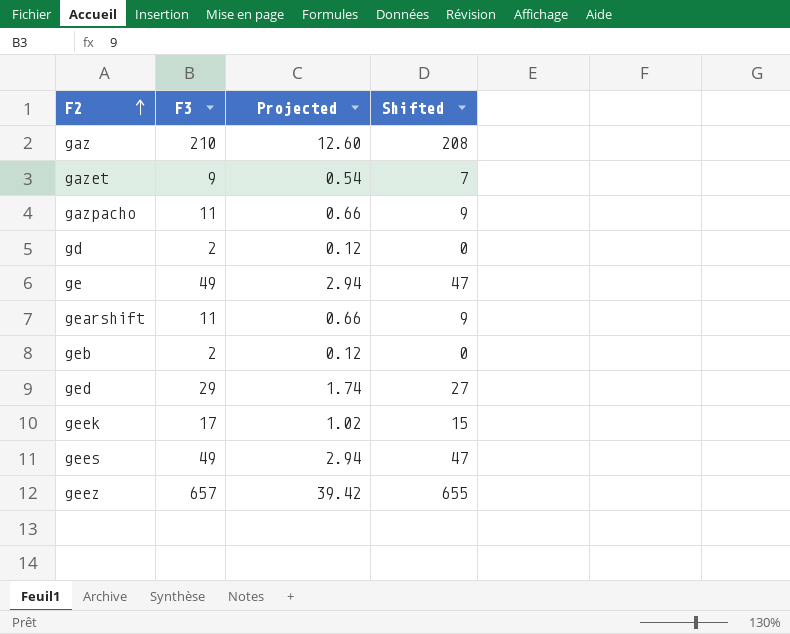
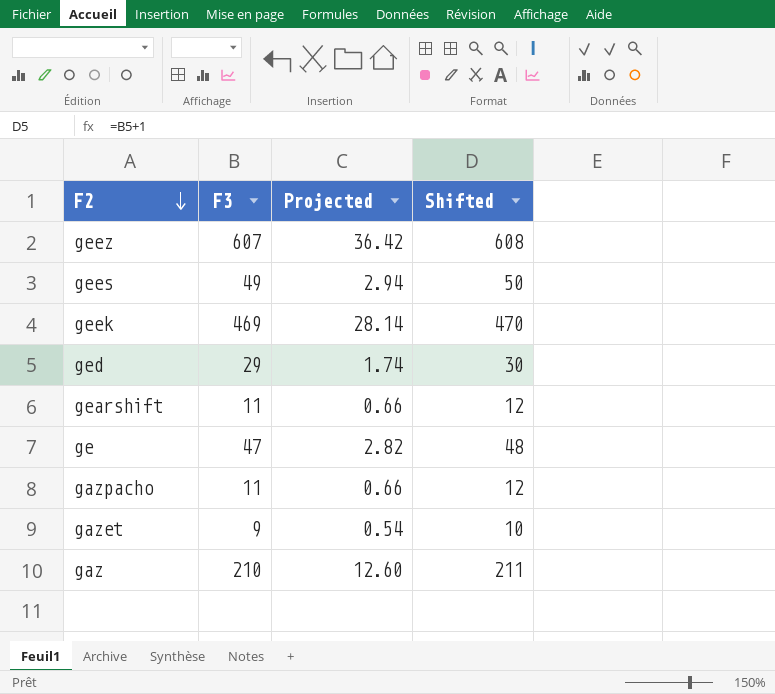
row order: F2 ascending -> F2 descending
column Shifted | formula: [F3] - 2 -> [F3] + 1
row gd: 2 | 0.12 | 0 -> none
row geb: 2 | 0.12 | 0 -> none
geez | F3: 657 -> 607
geez | Projected: 39.42 -> 36.42
geek | F3: 17 -> 469
geek | Projected: 1.02 -> 28.14
ge | F3: 49 -> 47
ge | Projected: 2.94 -> 2.82

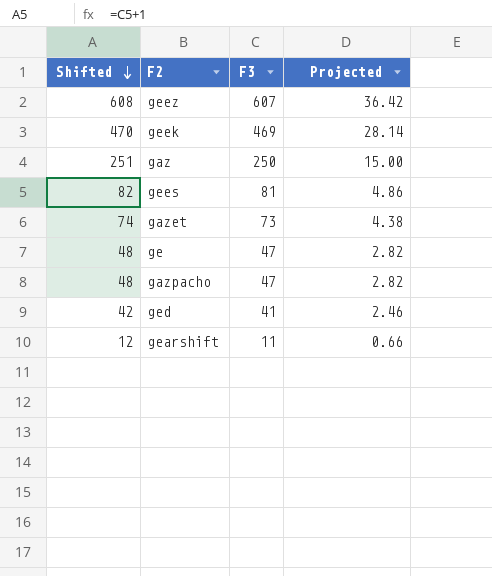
row order: F2 descending -> Shifted descending
column Shifted | position: 4 -> 1
gaz | Shifted: 211 -> 251
gaz | F3: 210 -> 250
gaz | Projected: 12.60 -> 15.00
gees | Shifted: 50 -> 82
gees | F3: 49 -> 81
gees | Projected: 2.94 -> 4.86
gazet | Shifted: 10 -> 74
gazet | F3: 9 -> 73
gazet | Projected: 0.54 -> 4.38
gazpacho | Shifted: 12 -> 48
gazpacho | F3: 11 -> 47
gazpacho | Projected: 0.66 -> 2.82
ged | Shifted: 30 -> 42
ged | F3: 29 -> 41
ged | Projected: 1.74 -> 2.46

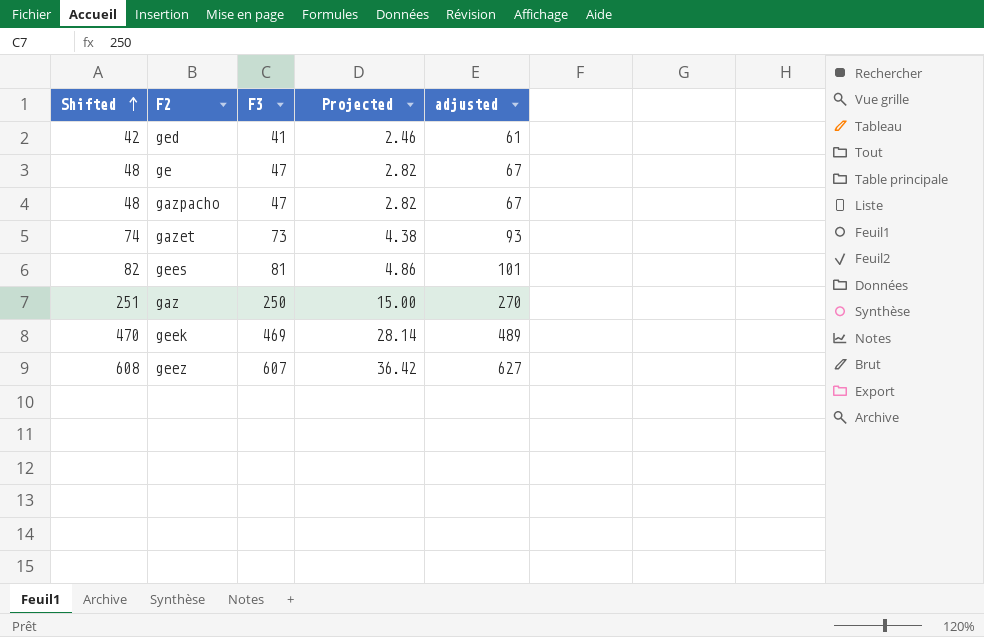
row order: Shifted descending -> Shifted ascending
column adjusted | formula: none -> [F3] + 20
row gearshift: 12 | 11 | 0.66 -> none

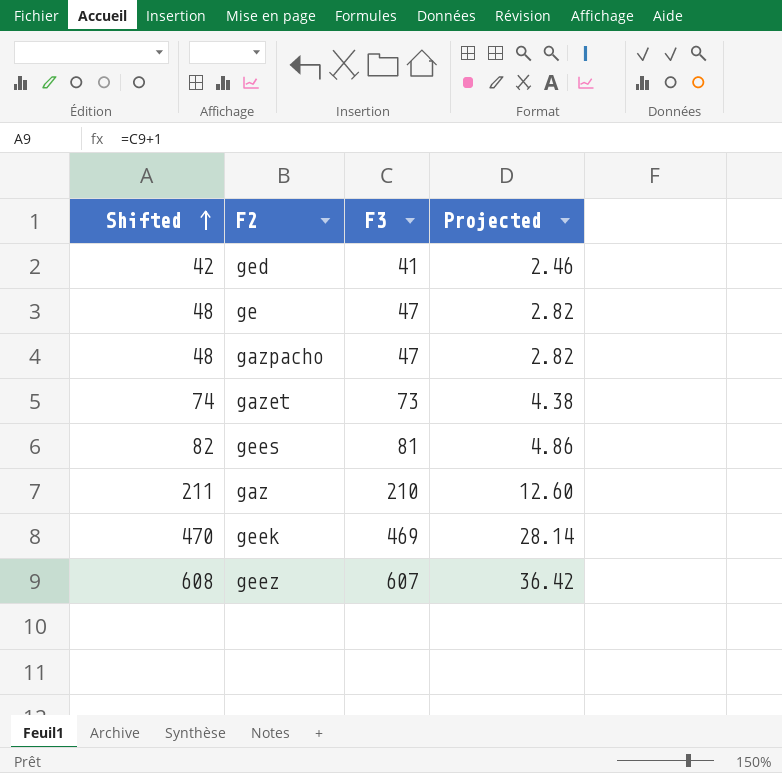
column adjusted | formula: [F3] + 20 -> none
gaz | Shifted: 251 -> 211
gaz | F3: 250 -> 210
gaz | Projected: 15.00 -> 12.60

